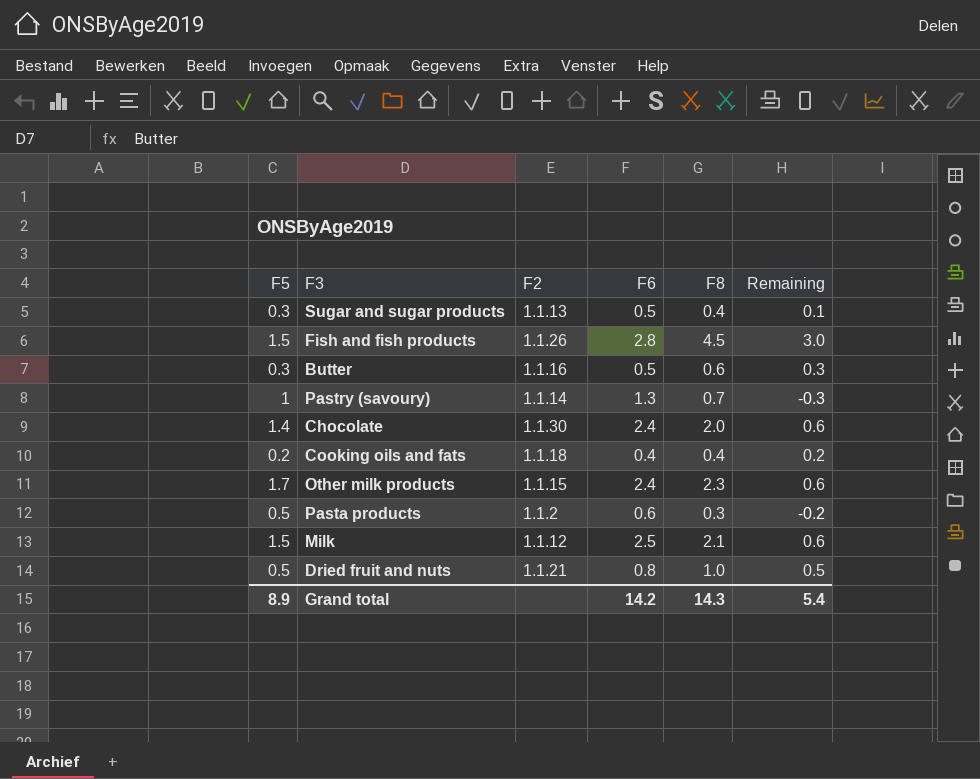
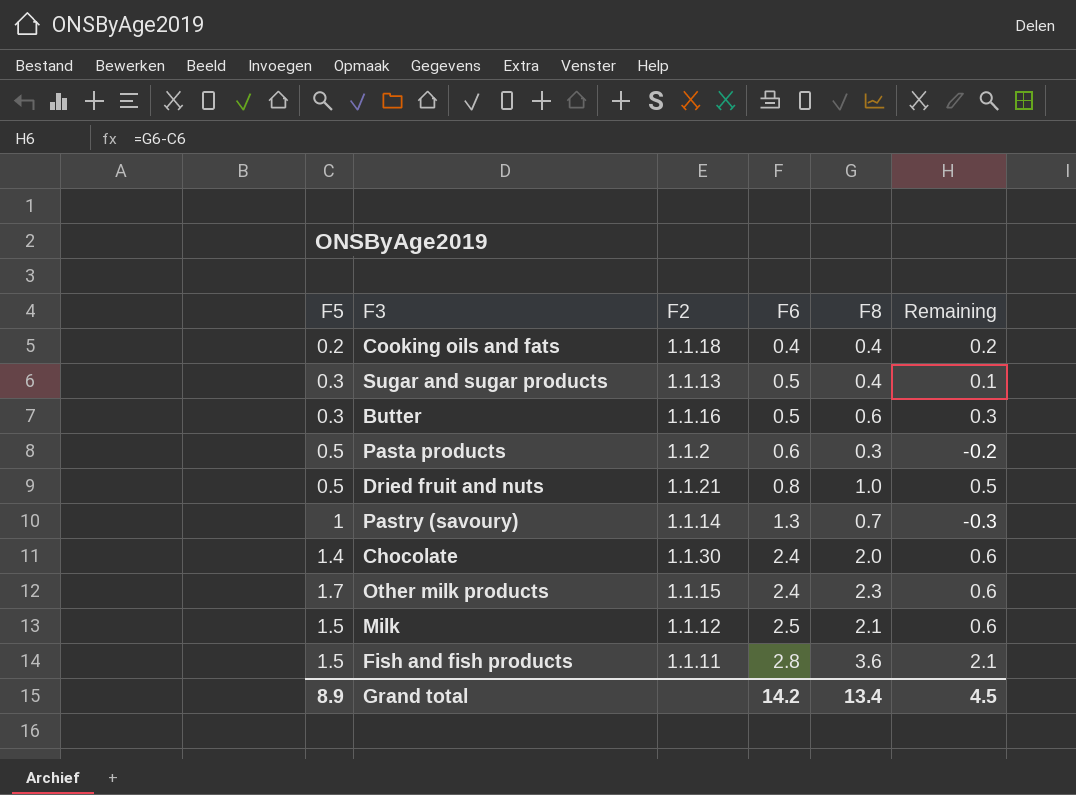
row order: none -> F6 ascending
Fish and fish products | F2: 1.1.26 -> 1.1.11
Fish and fish products | F8: 4.5 -> 3.6
Fish and fish products | Remaining: 3.0 -> 2.1
Grand total | F8: 14.3 -> 13.4
Grand total | Remaining: 5.4 -> 4.5

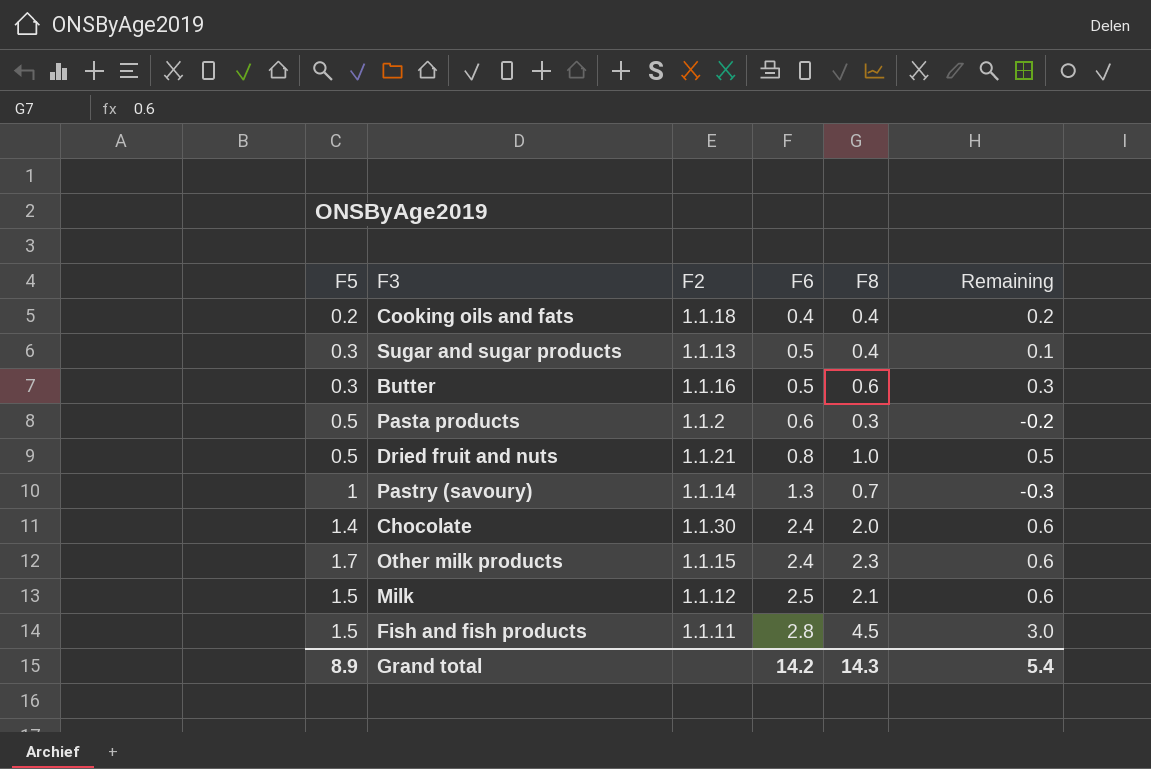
Fish and fish products | F8: 3.6 -> 4.5
Fish and fish products | Remaining: 2.1 -> 3.0
Grand total | F8: 13.4 -> 14.3
Grand total | Remaining: 4.5 -> 5.4

